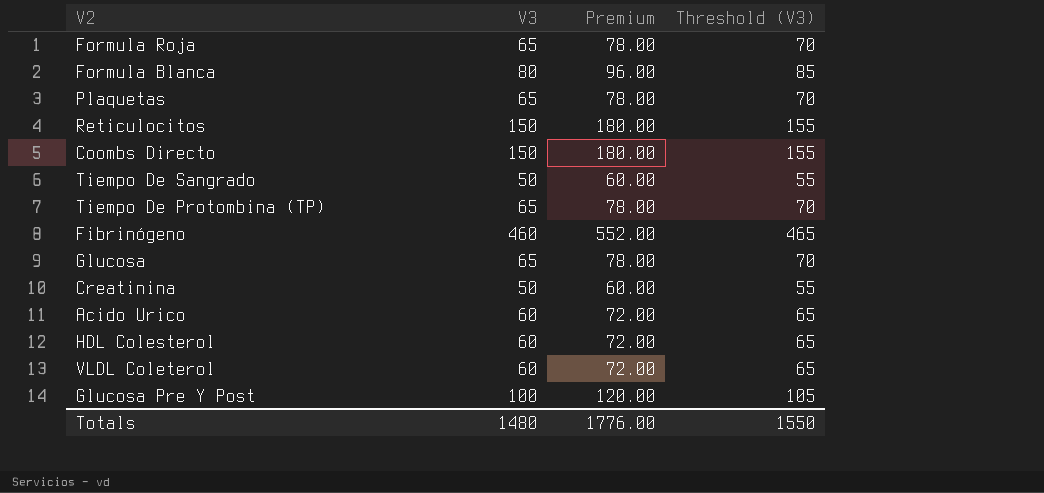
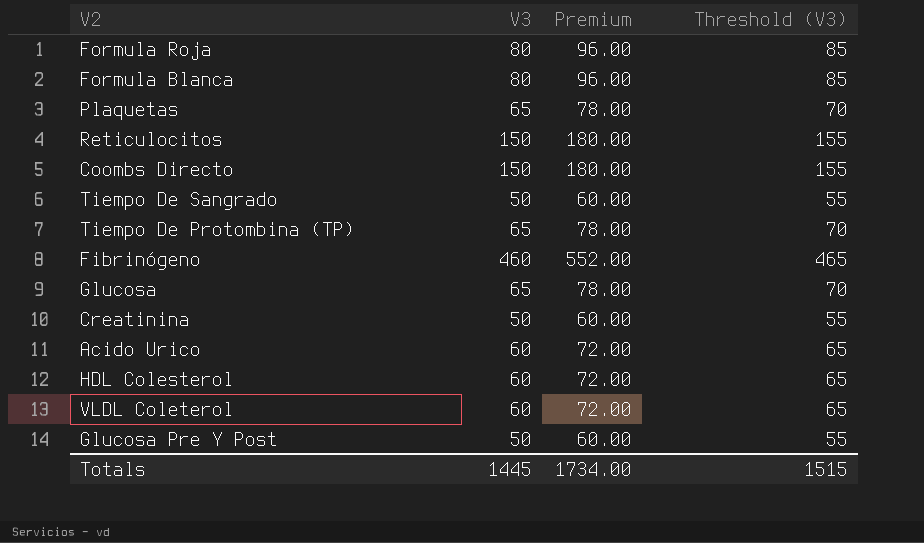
Formula Roja | V3: 65 -> 80
Formula Roja | Premium: 78.00 -> 96.00
Formula Roja | Threshold (V3): 70 -> 85
Glucosa Pre Y Post | V3: 100 -> 50
Glucosa Pre Y Post | Premium: 120.00 -> 60.00
Glucosa Pre Y Post | Threshold (V3): 105 -> 55
Totals | V3: 1480 -> 1445
Totals | Premium: 1776.00 -> 1734.00
Totals | Threshold (V3): 1550 -> 1515

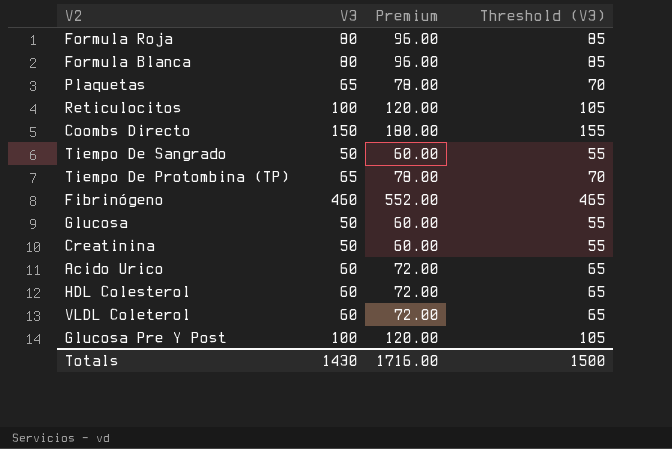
Reticulocitos | V3: 150 -> 100
Reticulocitos | Premium: 180.00 -> 120.00
Reticulocitos | Threshold (V3): 155 -> 105
Glucosa | V3: 65 -> 50
Glucosa | Premium: 78.00 -> 60.00
Glucosa | Threshold (V3): 70 -> 55
Glucosa Pre Y Post | V3: 50 -> 100
Glucosa Pre Y Post | Premium: 60.00 -> 120.00
Glucosa Pre Y Post | Threshold (V3): 55 -> 105
Totals | V3: 1445 -> 1430
Totals | Premium: 1734.00 -> 1716.00
Totals | Threshold (V3): 1515 -> 1500

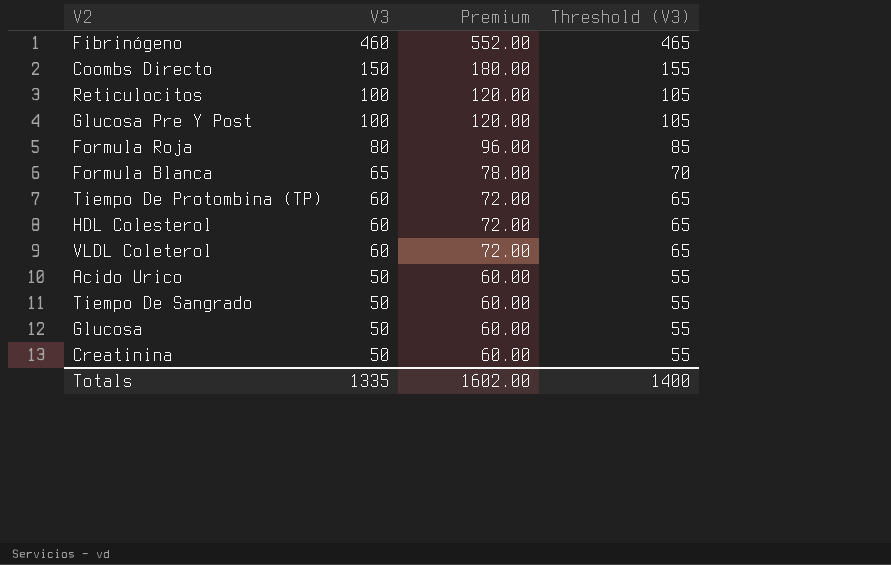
row order: none -> V3 descending
row Plaquetas: 65 | 78.00 | 70 -> none
Formula Blanca | V3: 80 -> 65
Formula Blanca | Premium: 96.00 -> 78.00
Formula Blanca | Threshold (V3): 85 -> 70
Tiempo De Protombina (TP) | V3: 65 -> 60
Tiempo De Protombina (TP) | Premium: 78.00 -> 72.00
Tiempo De Protombina (TP) | Threshold (V3): 70 -> 65
Acido Urico | V3: 60 -> 50
Acido Urico | Premium: 72.00 -> 60.00
Acido Urico | Threshold (V3): 65 -> 55
Totals | V3: 1430 -> 1335
Totals | Premium: 1716.00 -> 1602.00
Totals | Threshold (V3): 1500 -> 1400

